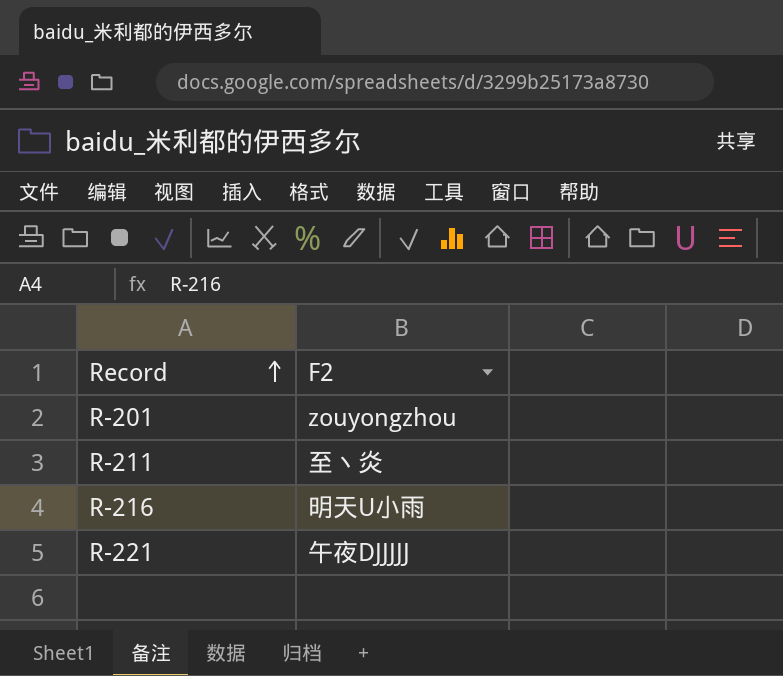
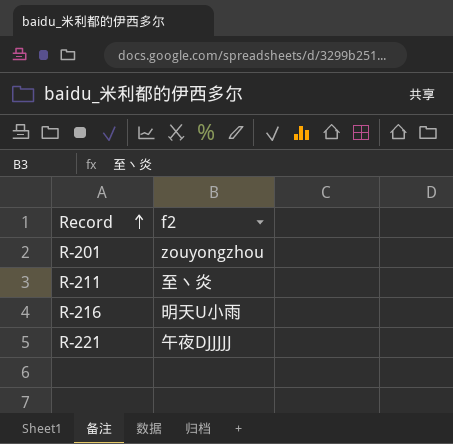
column name: F2 -> f2

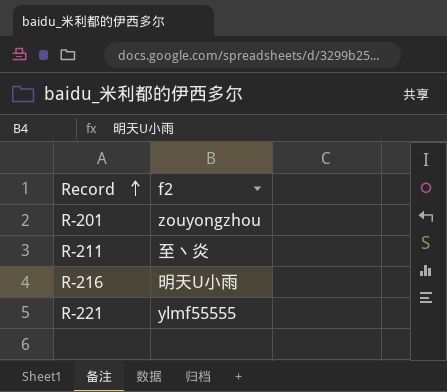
R-221 | f2: 午夜DJJJJJ -> ylmf55555

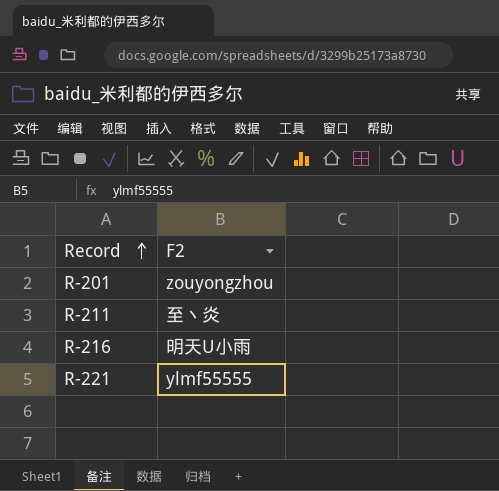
column name: f2 -> F2

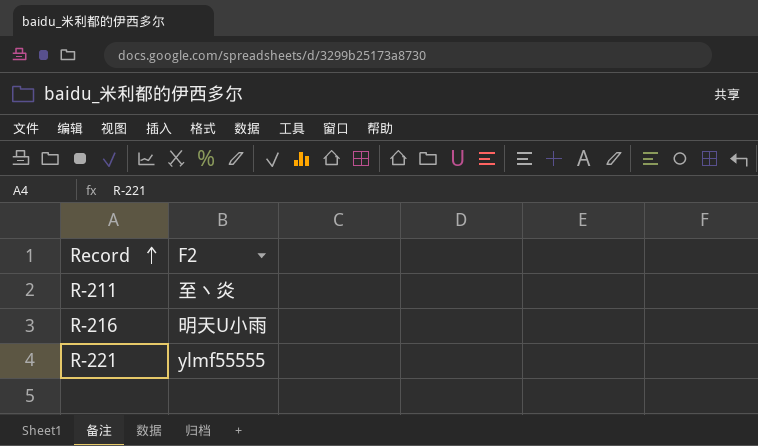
row R-201: zouyongzhou -> none

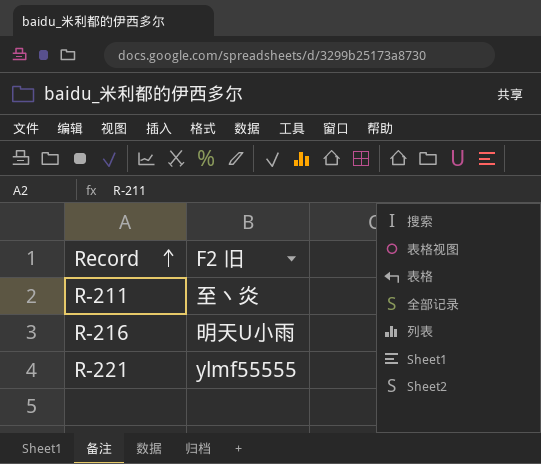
column name: F2 -> F2 旧

